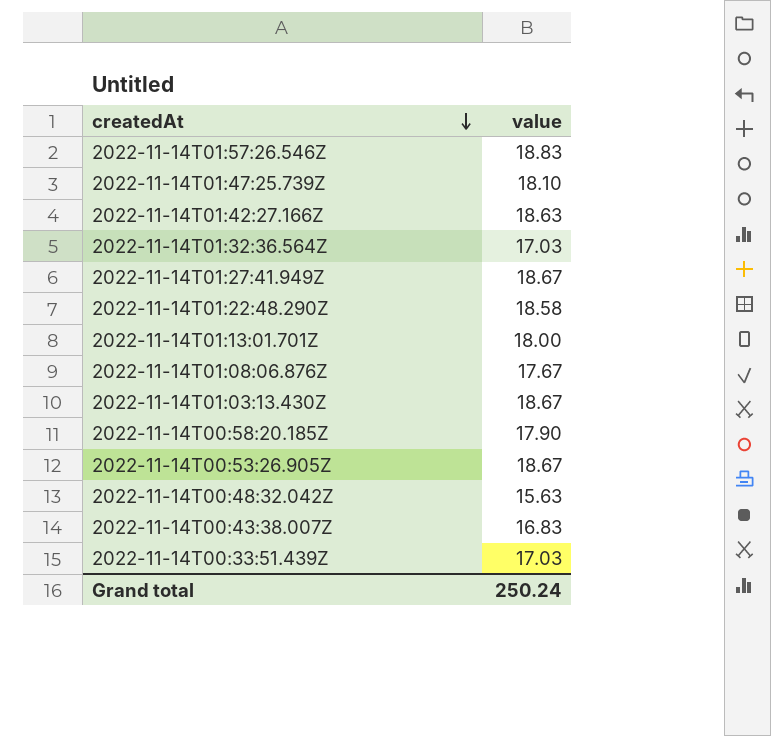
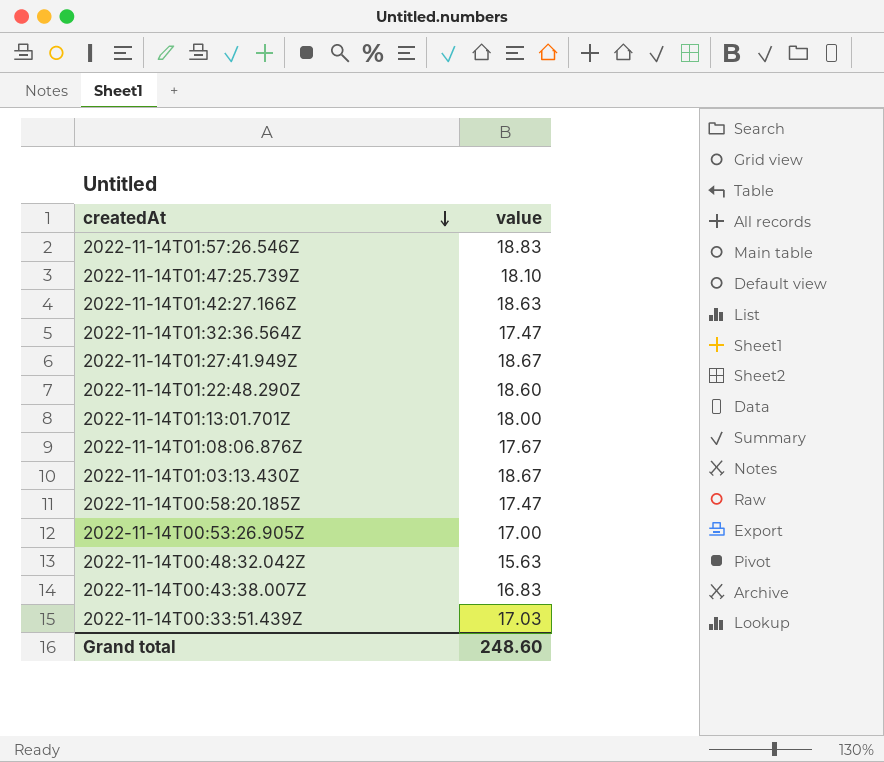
2022-11-14T01:32:36.564Z | value: 17.03 -> 17.47
2022-11-14T01:22:48.290Z | value: 18.58 -> 18.60
2022-11-14T00:58:20.185Z | value: 17.90 -> 17.47
2022-11-14T00:53:26.905Z | value: 18.67 -> 17.00
Grand total | value: 250.24 -> 248.60

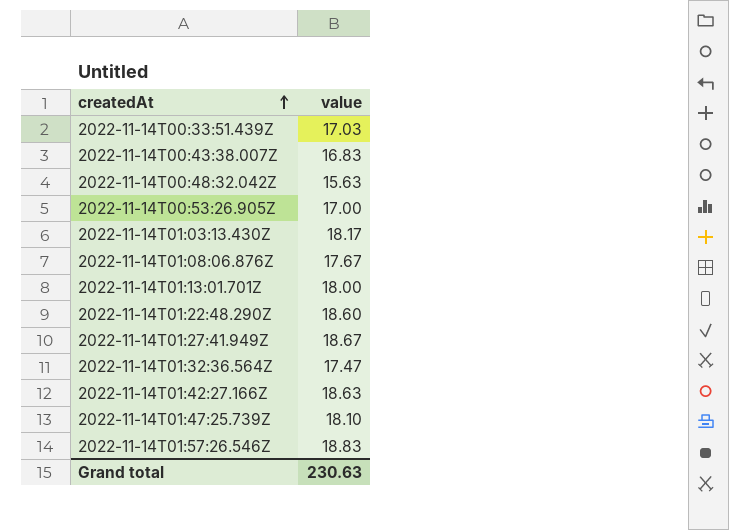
row order: createdAt descending -> createdAt ascending
row 2022-11-14T00:58:20.185Z: 17.47 -> none
2022-11-14T01:03:13.430Z | value: 18.67 -> 18.17
Grand total | value: 248.60 -> 230.63

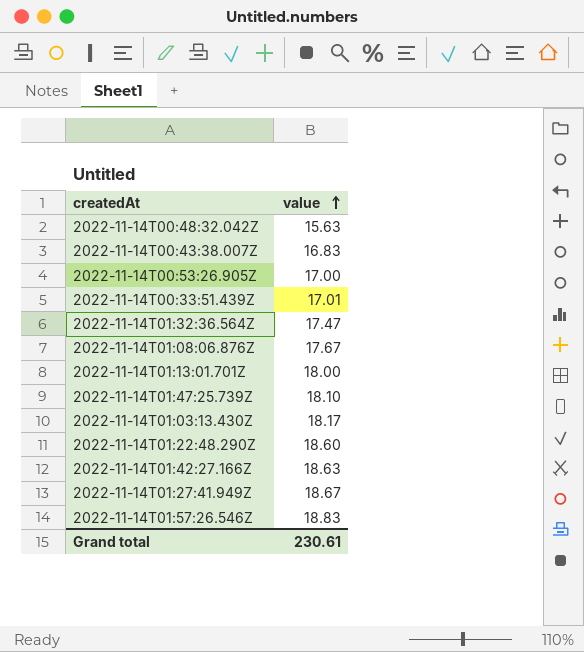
row order: createdAt ascending -> value ascending
2022-11-14T00:33:51.439Z | value: 17.03 -> 17.01
Grand total | value: 230.63 -> 230.61

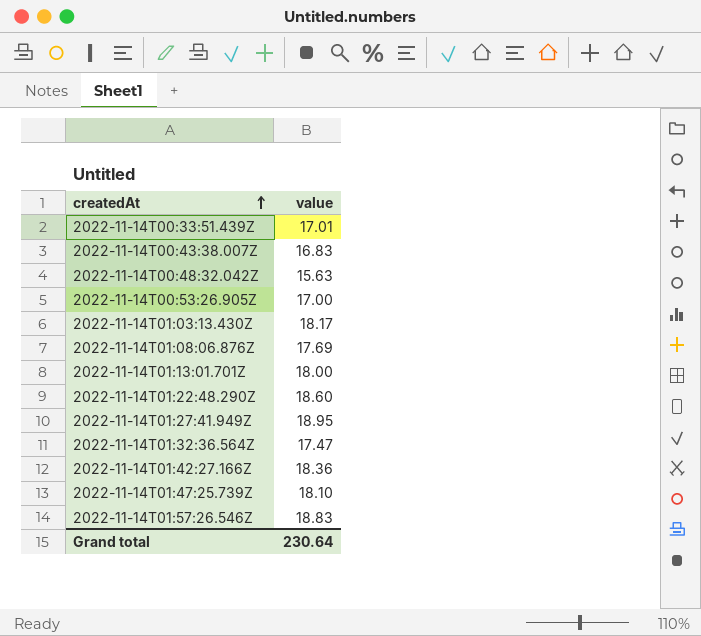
row order: value ascending -> createdAt ascending
2022-11-14T01:08:06.876Z | value: 17.67 -> 17.69
2022-11-14T01:27:41.949Z | value: 18.67 -> 18.95
2022-11-14T01:42:27.166Z | value: 18.63 -> 18.36
Grand total | value: 230.61 -> 230.64

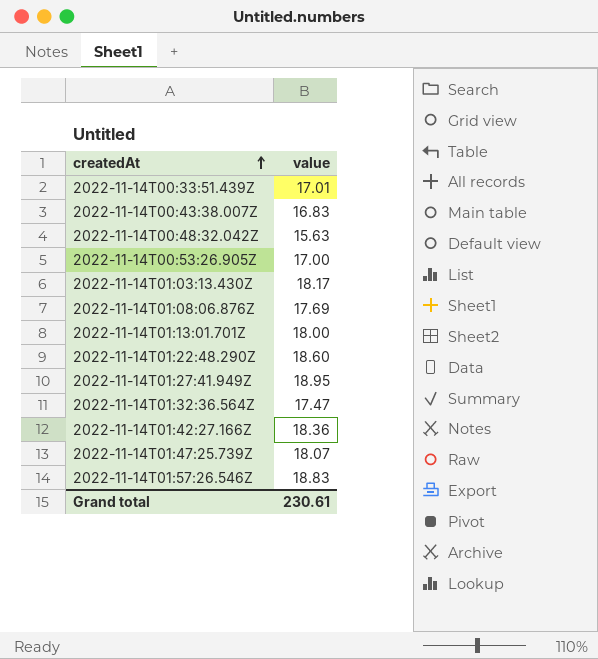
2022-11-14T01:47:25.739Z | value: 18.10 -> 18.07
Grand total | value: 230.64 -> 230.61

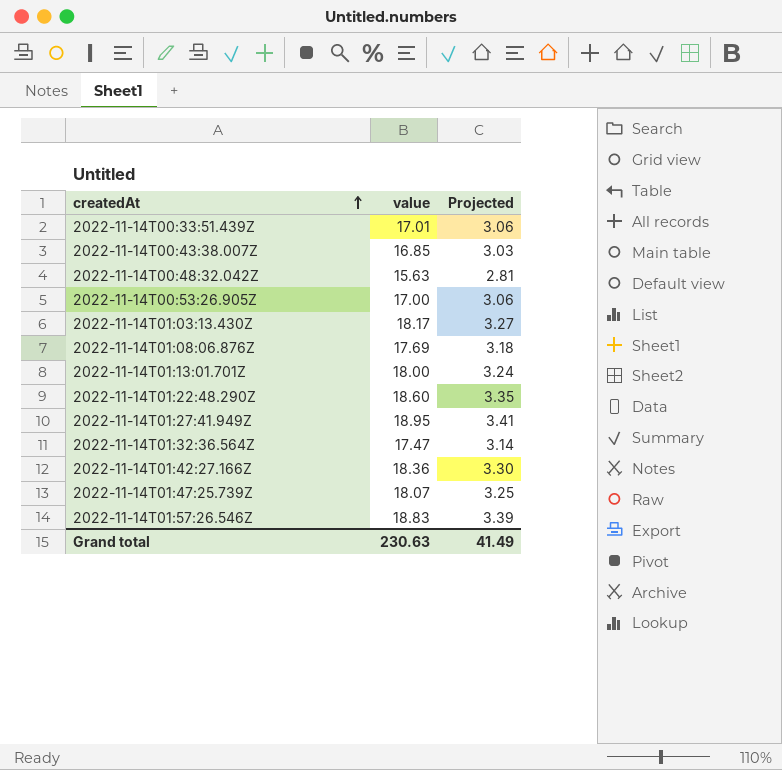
column Projected | formula: none -> [value] * 0.18
2022-11-14T00:43:38.007Z | value: 16.83 -> 16.85
Grand total | value: 230.61 -> 230.63

